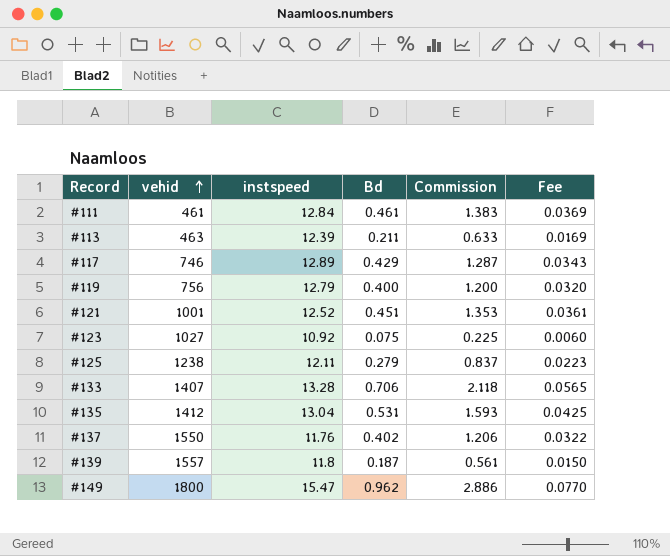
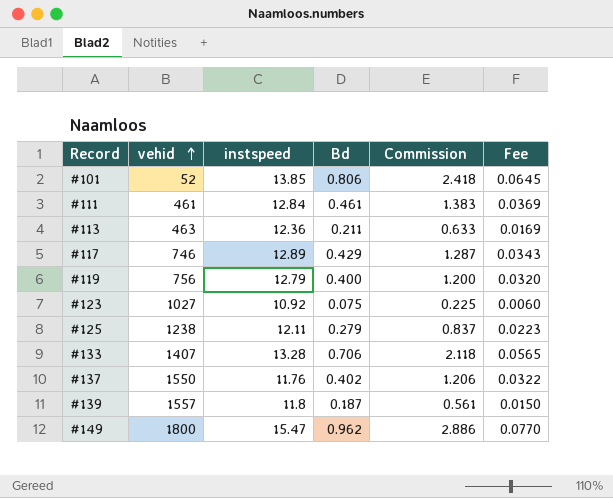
row #121: 1001 | 12.52 | 0.451 | 1.353 | 0.0361 -> none
row #135: 1412 | 13.04 | 0.531 | 1.593 | 0.0425 -> none
row #101: none -> 52 | 13.85 | 0.806 | 2.418 | 0.0645
#113 | instspeed: 12.39 -> 12.36

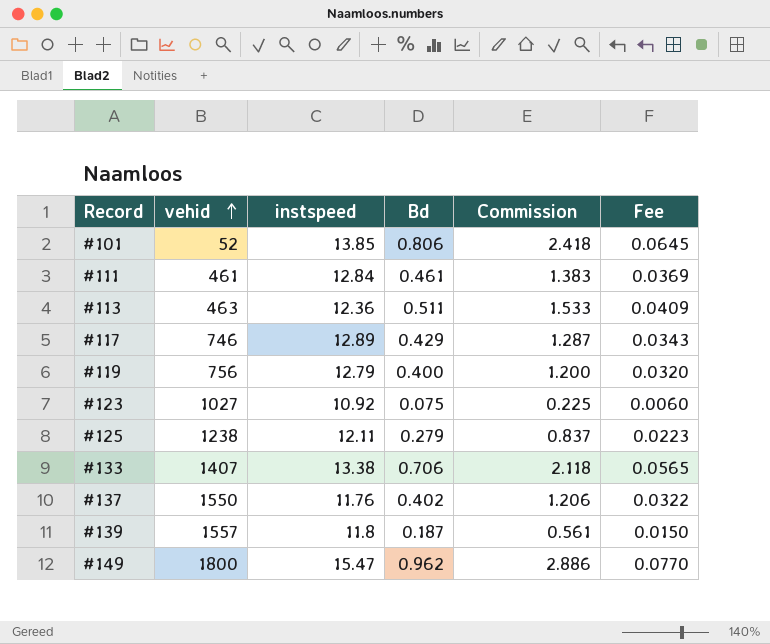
#113 | Bd: 0.211 -> 0.511
#113 | Commission: 0.633 -> 1.533
#113 | Fee: 0.0169 -> 0.0409
#133 | instspeed: 13.28 -> 13.38

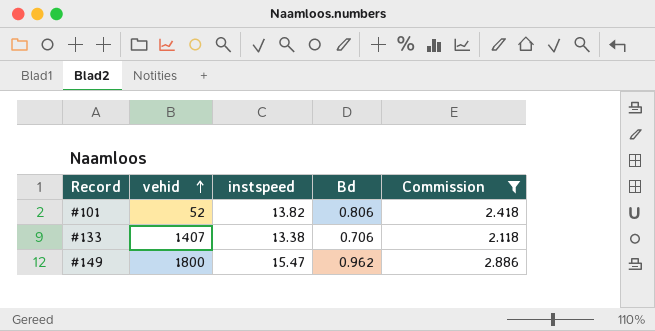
filter: none -> Commission >= 2.118
column Fee | formula: [Bd] * 0.08 -> none
#101 | instspeed: 13.85 -> 13.82

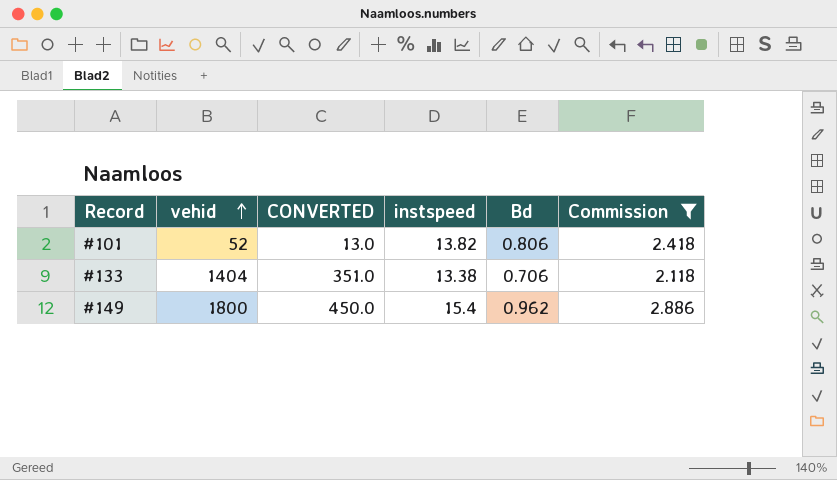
column CONVERTED | formula: none -> [vehid] * 0.25
#133 | vehid: 1407 -> 1404
#149 | instspeed: 15.47 -> 15.4

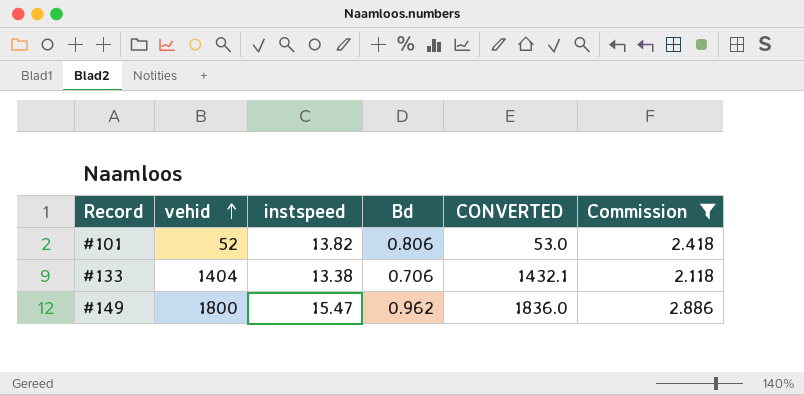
column CONVERTED | formula: [vehid] * 0.25 -> [vehid] * 1.02
column CONVERTED | position: 3 -> 5
#149 | instspeed: 15.4 -> 15.47

